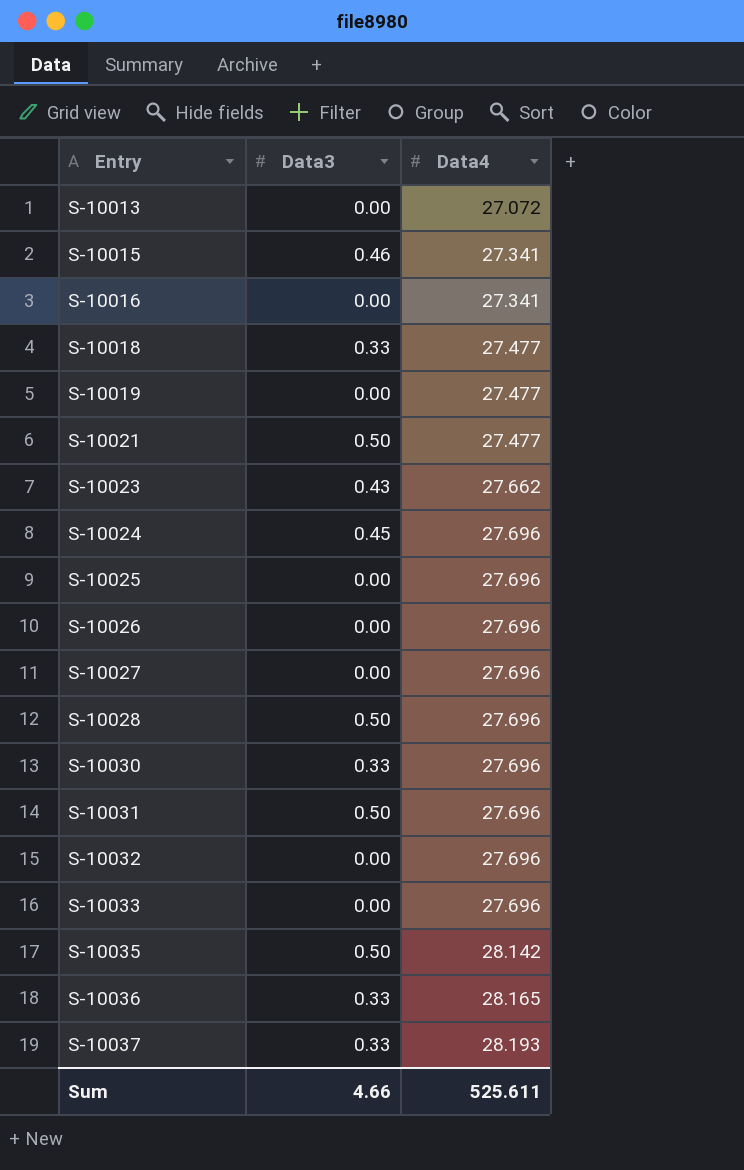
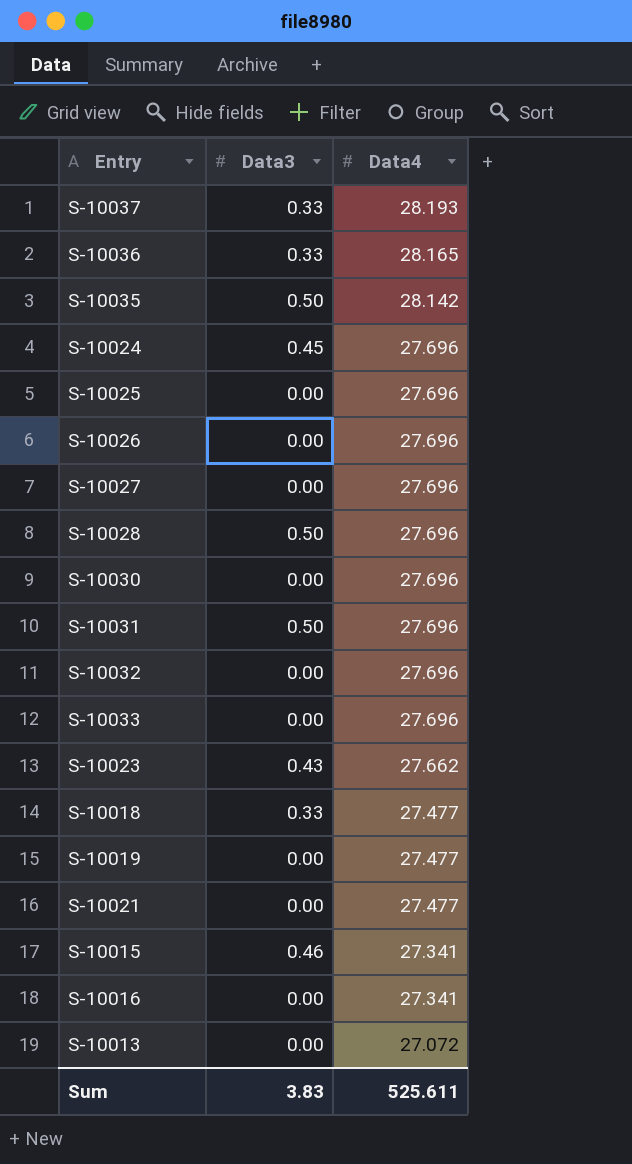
row order: Entry ascending -> Data4 descending
S-10030 | Data3: 0.33 -> 0.00
S-10021 | Data3: 0.50 -> 0.00
Sum | Data3: 4.66 -> 3.83

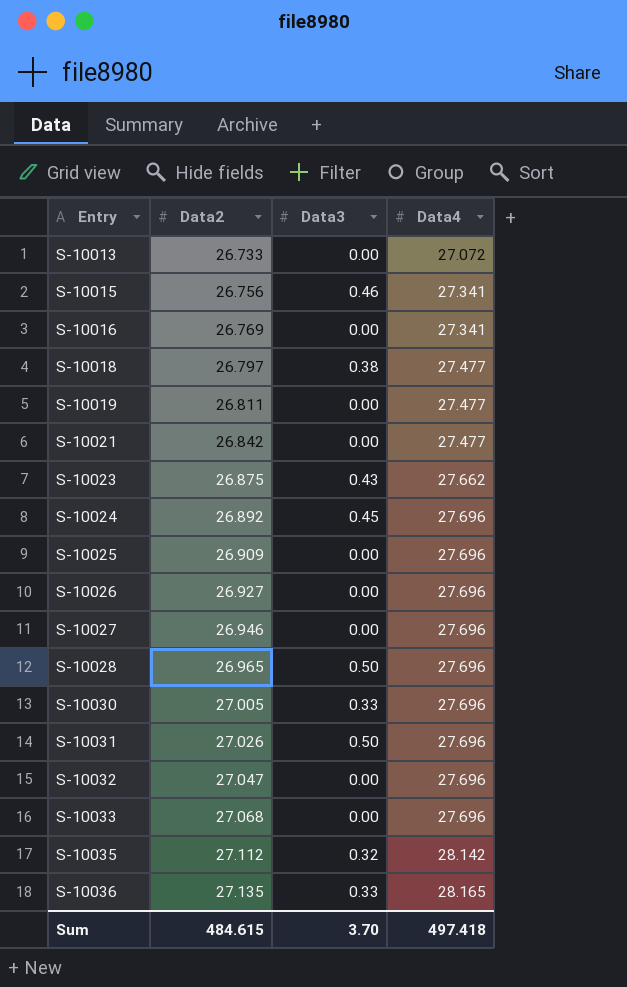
row order: Data4 descending -> Entry ascending
column Data2 | position: none -> 2
row S-10037: 0.33 | 28.193 -> none
S-10018 | Data3: 0.33 -> 0.38
S-10030 | Data3: 0.00 -> 0.33
S-10035 | Data3: 0.50 -> 0.32
Sum | Data3: 3.83 -> 3.70
Sum | Data4: 525.611 -> 497.418

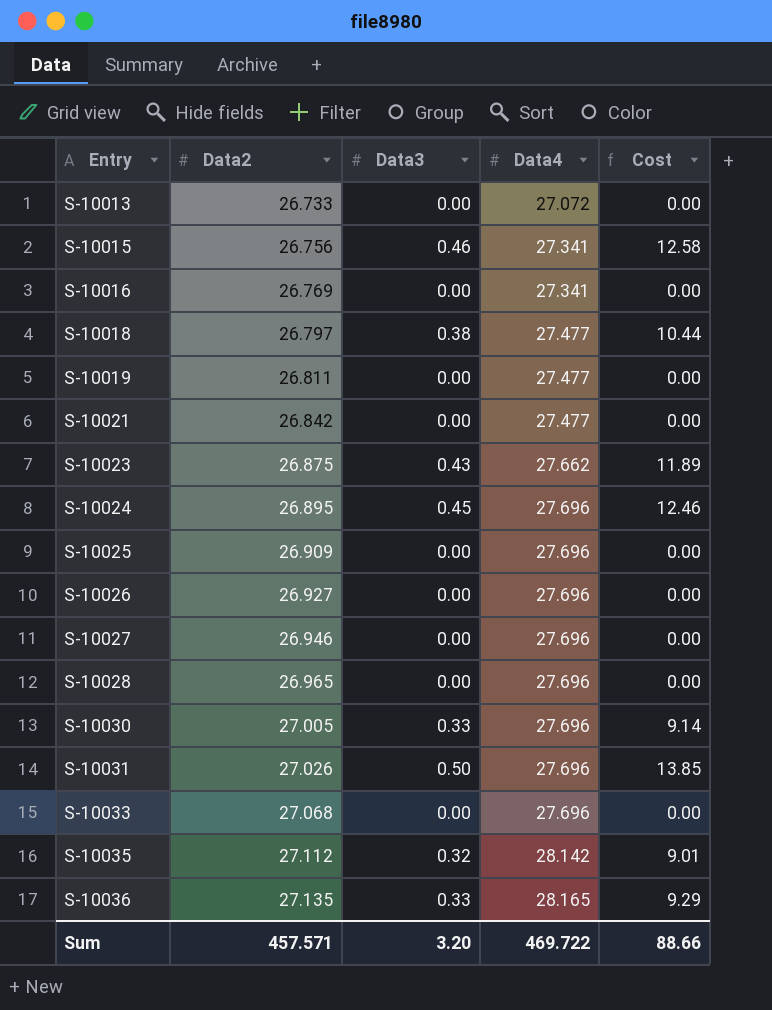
column Cost | formula: none -> [Data3] * [Data4]
row S-10032: 27.047 | 0.00 | 27.696 -> none
S-10024 | Data2: 26.892 -> 26.895
S-10028 | Data3: 0.50 -> 0.00
Sum | Data2: 484.615 -> 457.571
Sum | Data3: 3.70 -> 3.20
Sum | Data4: 497.418 -> 469.722

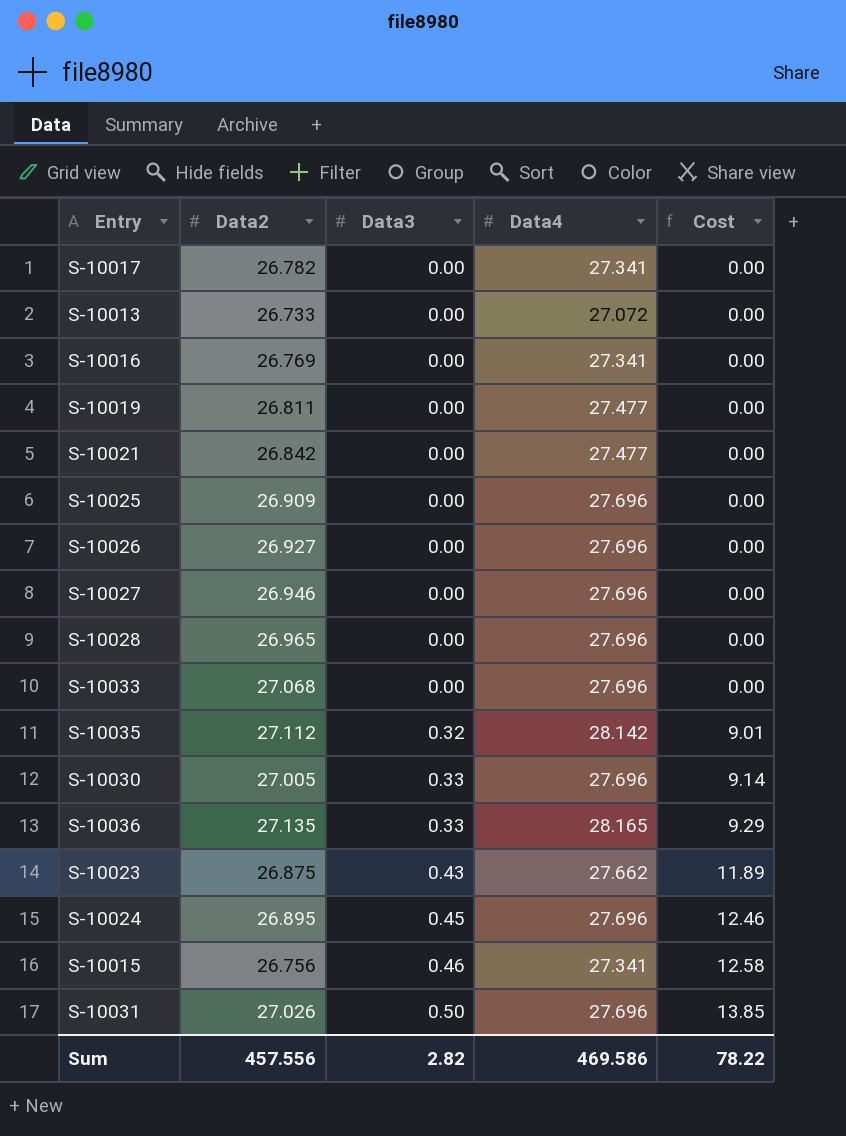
row order: Entry ascending -> Data3 ascending
row S-10018: 26.797 | 0.38 | 27.477 | 10.44 -> none
row S-10017: none -> 26.782 | 0.00 | 27.341 | 0.00
Sum | Data2: 457.571 -> 457.556
Sum | Data3: 3.20 -> 2.82
Sum | Data4: 469.722 -> 469.586
Sum | Cost: 88.66 -> 78.22

